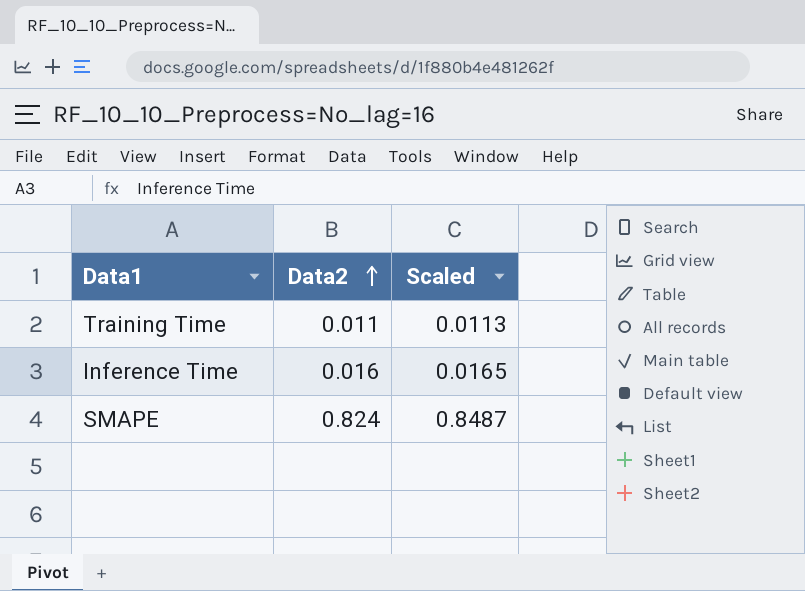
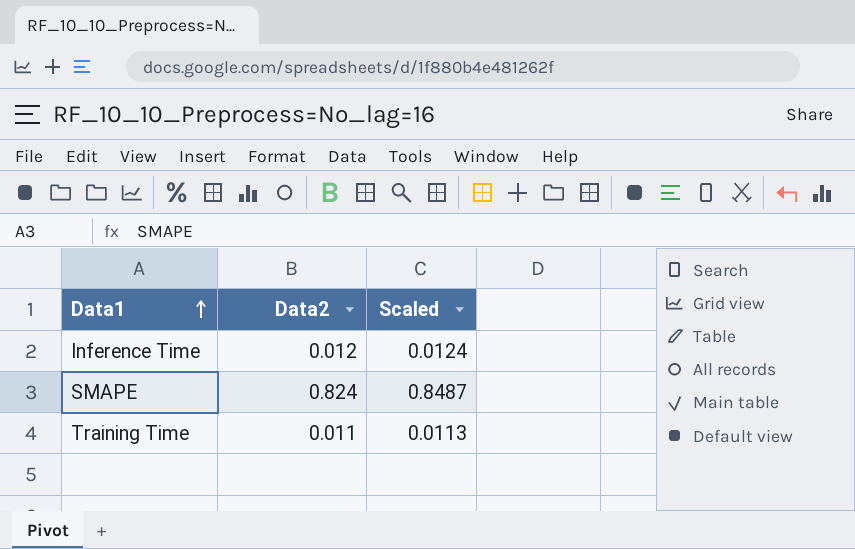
row order: Data2 ascending -> Data1 ascending
Inference Time | Data2: 0.016 -> 0.012
Inference Time | Scaled: 0.0165 -> 0.0124

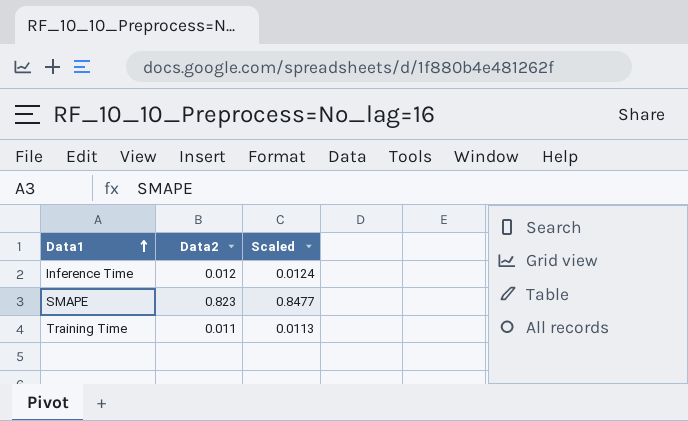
SMAPE | Data2: 0.824 -> 0.823
SMAPE | Scaled: 0.8487 -> 0.8477

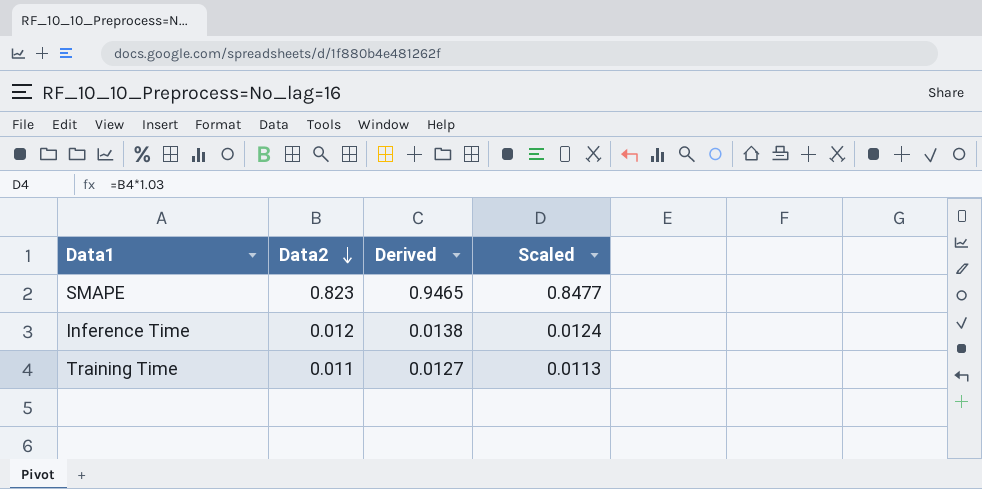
row order: Data1 ascending -> Data2 descending
column Derived | formula: none -> [Data2] * 1.15

